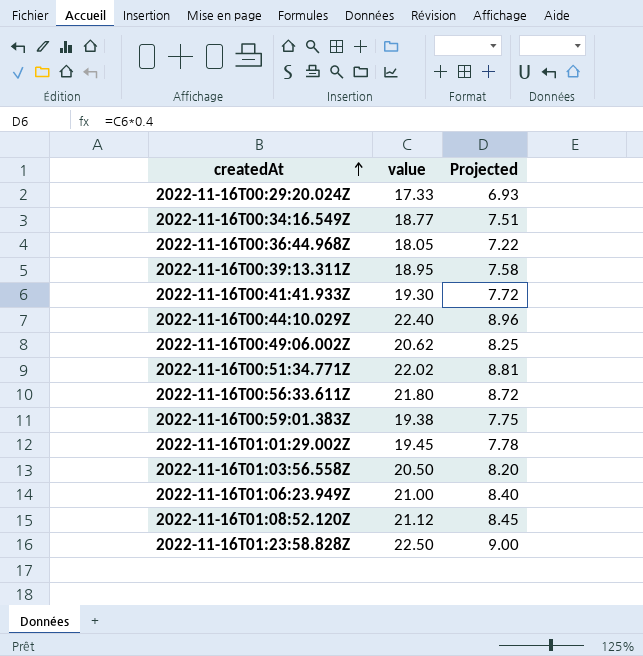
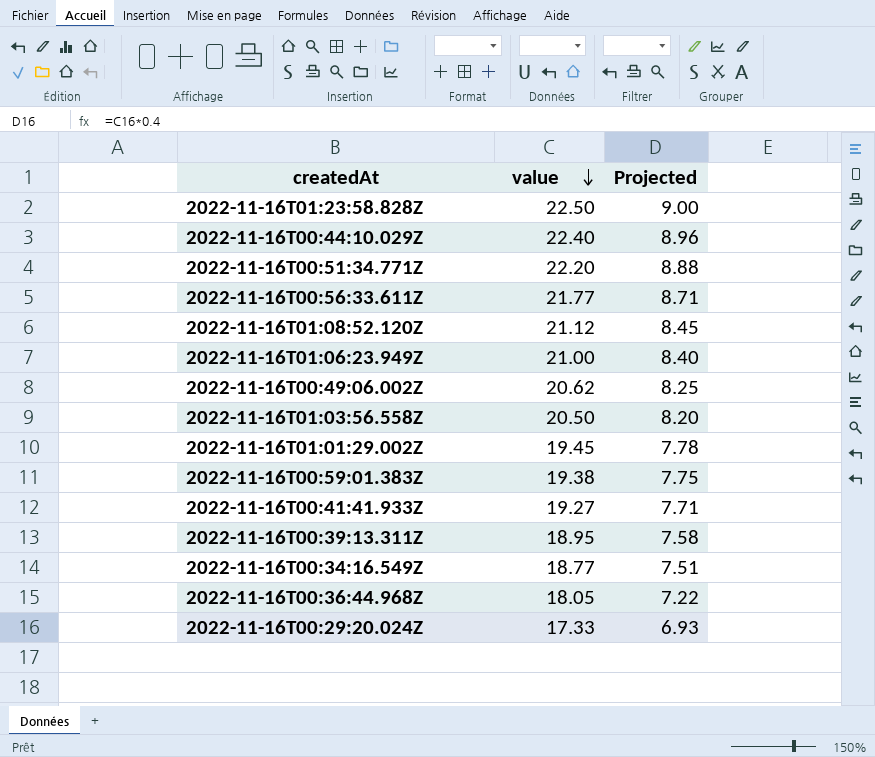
row order: createdAt ascending -> value descending
2022-11-16T00:51:34.771Z | value: 22.02 -> 22.20
2022-11-16T00:51:34.771Z | Projected: 8.81 -> 8.88
2022-11-16T00:56:33.611Z | value: 21.80 -> 21.77
2022-11-16T00:56:33.611Z | Projected: 8.72 -> 8.71
2022-11-16T00:41:41.933Z | value: 19.30 -> 19.27
2022-11-16T00:41:41.933Z | Projected: 7.72 -> 7.71

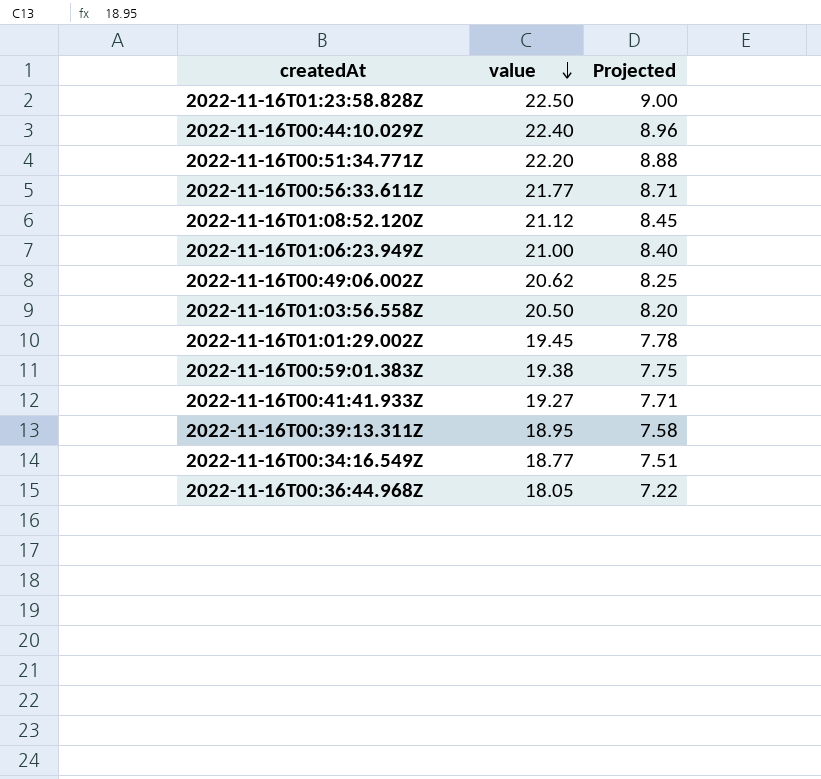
row 2022-11-16T00:29:20.024Z: 17.33 | 6.93 -> none

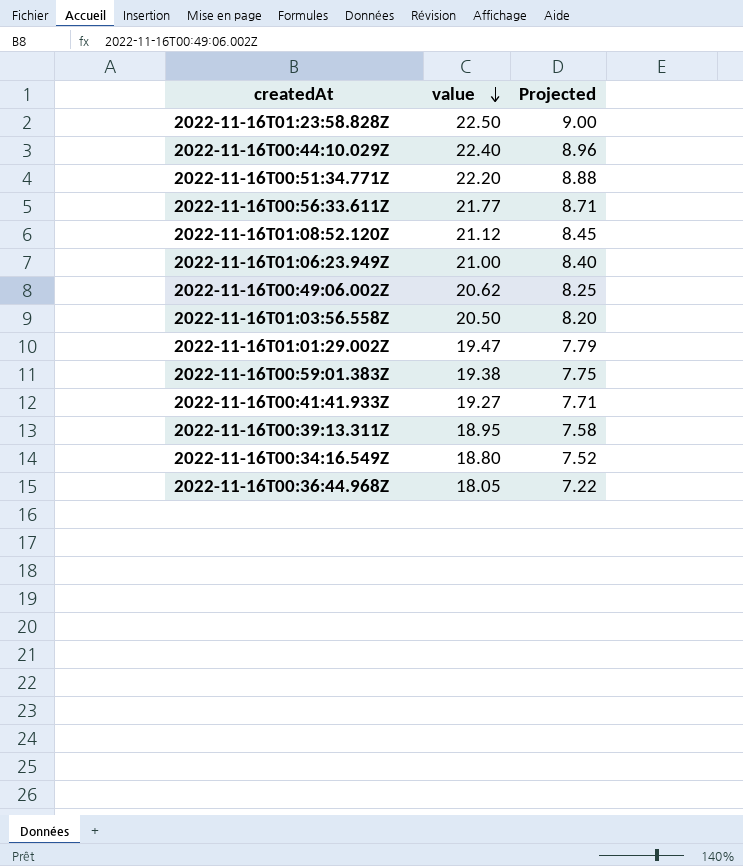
2022-11-16T01:01:29.002Z | value: 19.45 -> 19.47
2022-11-16T01:01:29.002Z | Projected: 7.78 -> 7.79
2022-11-16T00:34:16.549Z | value: 18.77 -> 18.80
2022-11-16T00:34:16.549Z | Projected: 7.51 -> 7.52

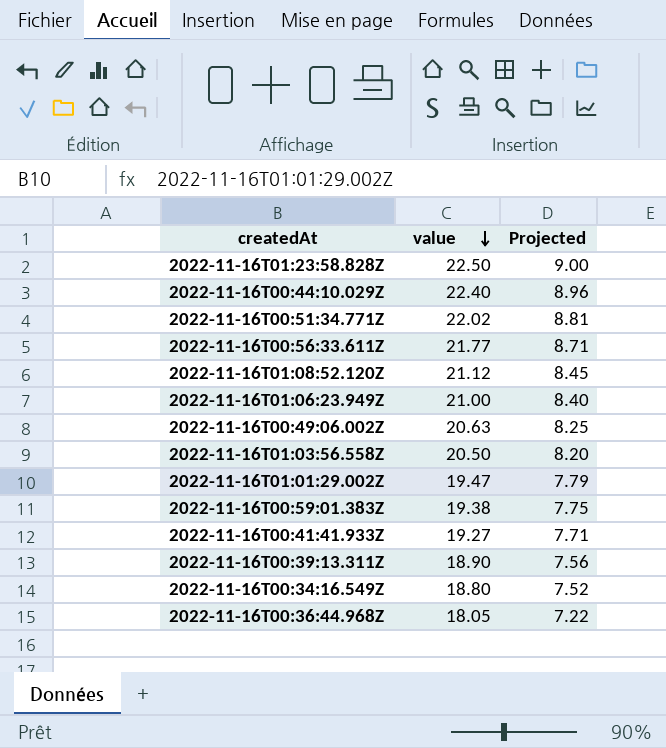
2022-11-16T00:51:34.771Z | value: 22.20 -> 22.02
2022-11-16T00:51:34.771Z | Projected: 8.88 -> 8.81
2022-11-16T00:49:06.002Z | value: 20.62 -> 20.63
2022-11-16T00:39:13.311Z | value: 18.95 -> 18.90
2022-11-16T00:39:13.311Z | Projected: 7.58 -> 7.56

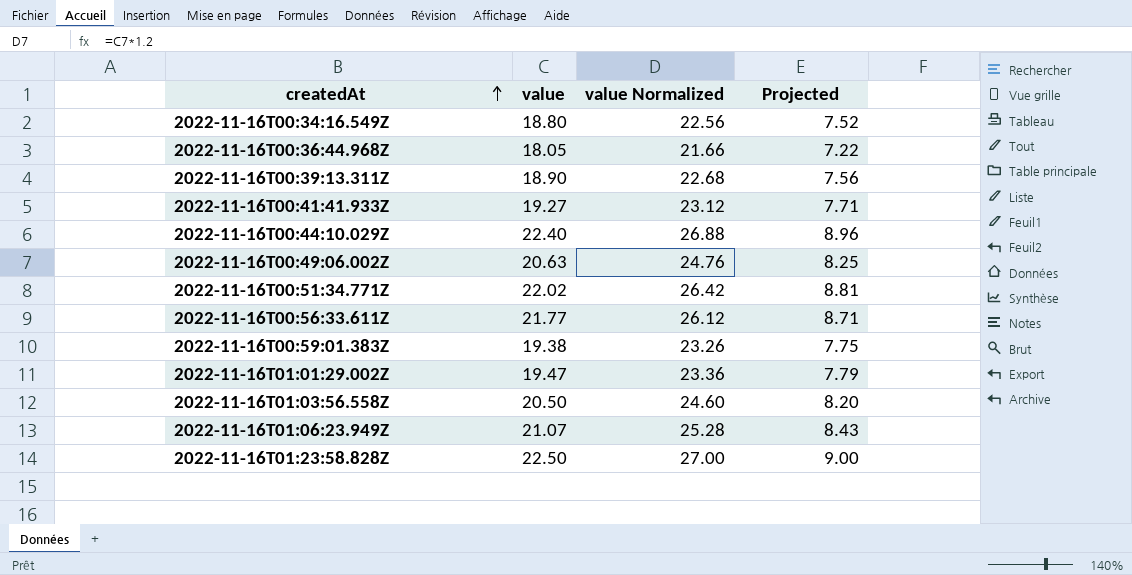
row order: value descending -> createdAt ascending
column value Normalized | formula: none -> [value] * 1.2
row 2022-11-16T01:08:52.120Z: 21.12 | 8.45 -> none
2022-11-16T01:06:23.949Z | value: 21.00 -> 21.07
2022-11-16T01:06:23.949Z | Projected: 8.40 -> 8.43

